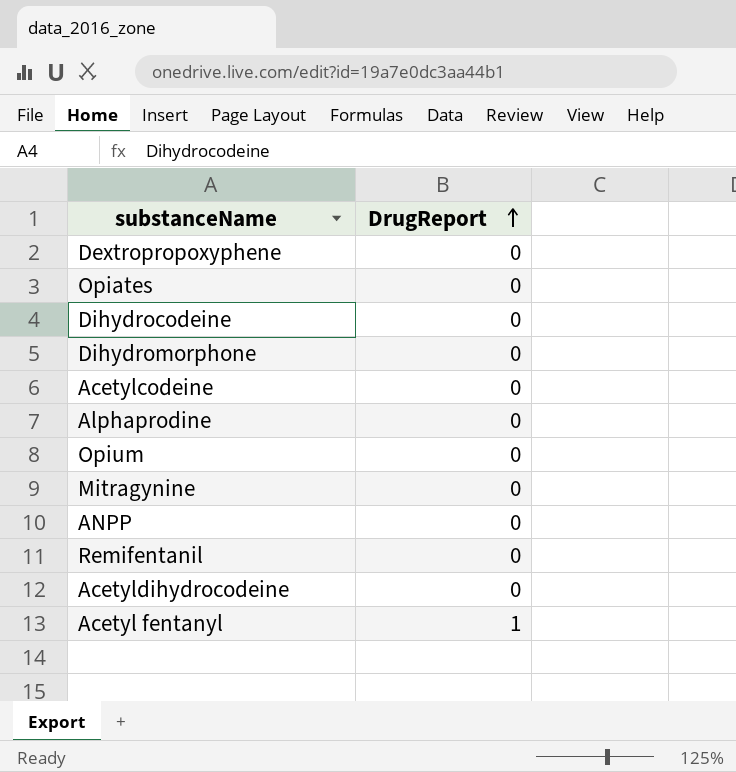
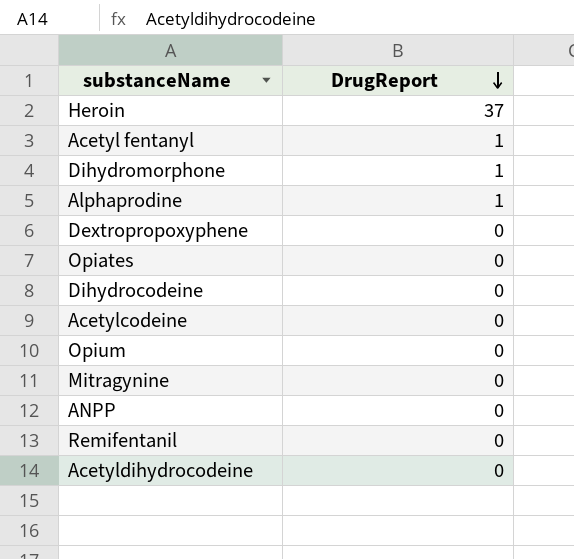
row order: DrugReport ascending -> DrugReport descending
row Heroin: none -> 37
Dihydromorphone | DrugReport: 0 -> 1
Alphaprodine | DrugReport: 0 -> 1

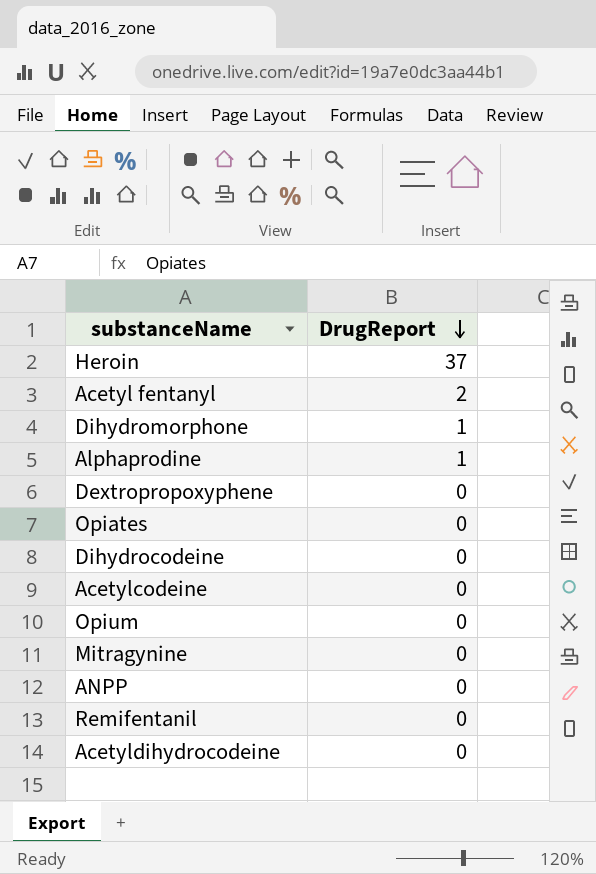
Acetyl fentanyl | DrugReport: 1 -> 2

